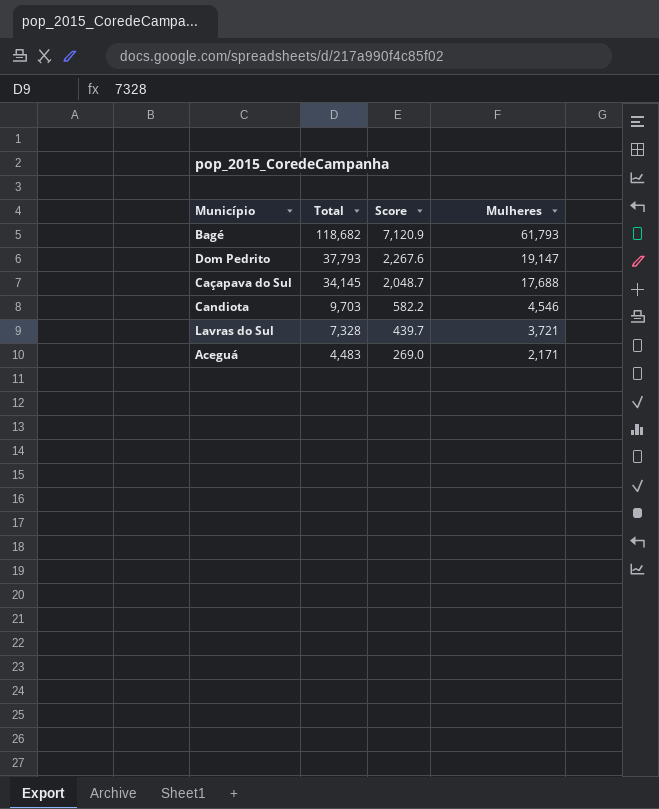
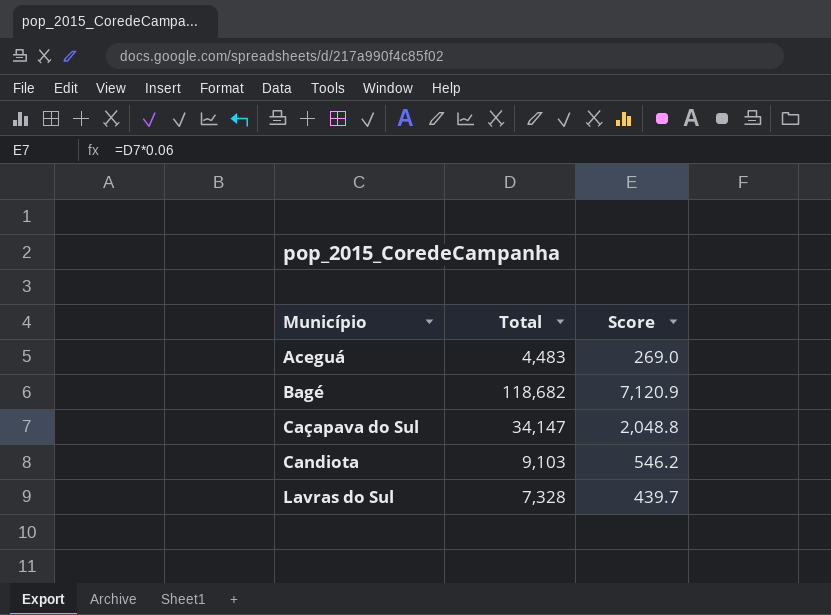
row order: Total descending -> Município ascending
column Mulheres | position: 4 -> none
row Dom Pedrito: 37,793 | 2,267.6 | 19,147 -> none
Caçapava do Sul | Total: 34,145 -> 34,147
Caçapava do Sul | Score: 2,048.7 -> 2,048.8
Candiota | Total: 9,703 -> 9,103
Candiota | Score: 582.2 -> 546.2

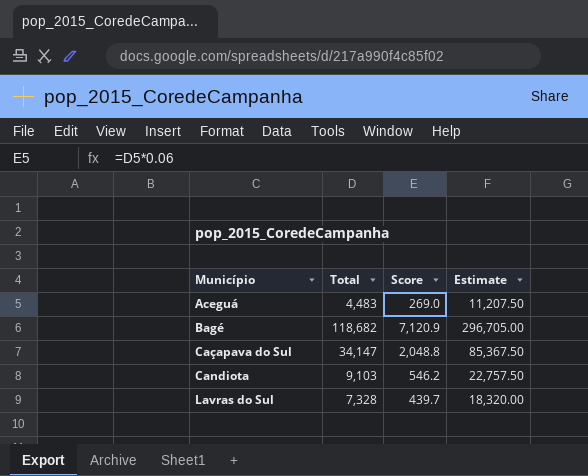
column Estimate | formula: none -> [Total] * 2.5

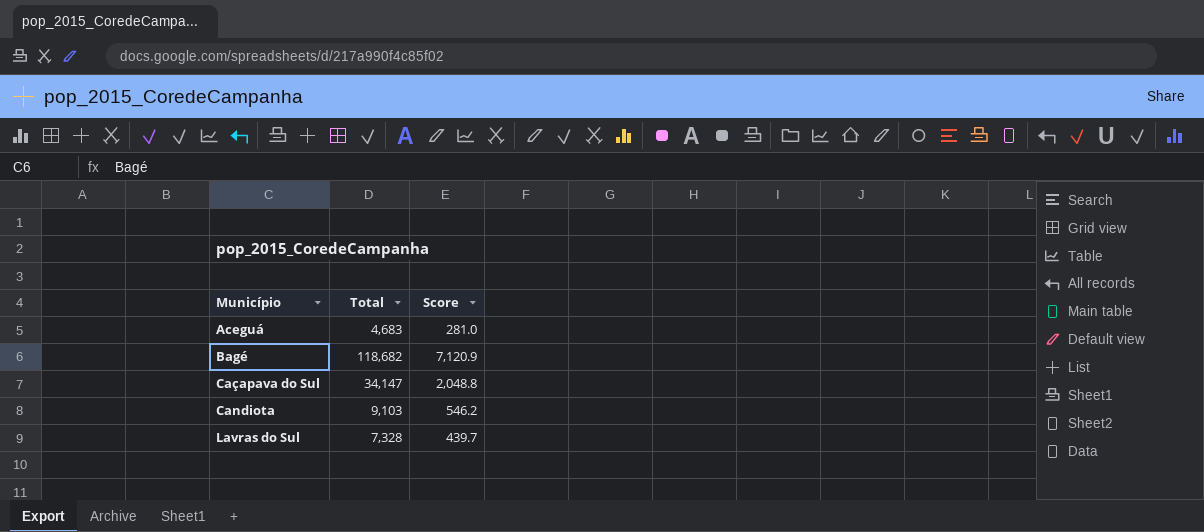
column Estimate | formula: [Total] * 2.5 -> none
Aceguá | Total: 4,483 -> 4,683
Aceguá | Score: 269.0 -> 281.0

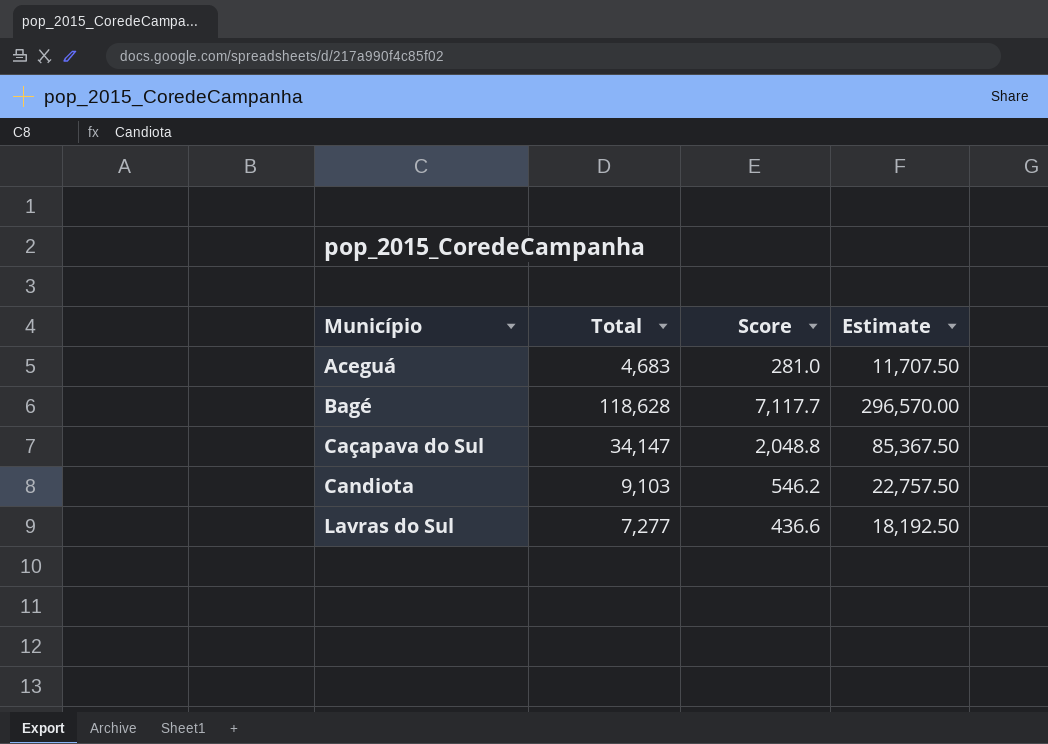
column Estimate | formula: none -> [Total] * 2.5
Bagé | Total: 118,682 -> 118,628
Bagé | Score: 7,120.9 -> 7,117.7
Lavras do Sul | Total: 7,328 -> 7,277
Lavras do Sul | Score: 439.7 -> 436.6

